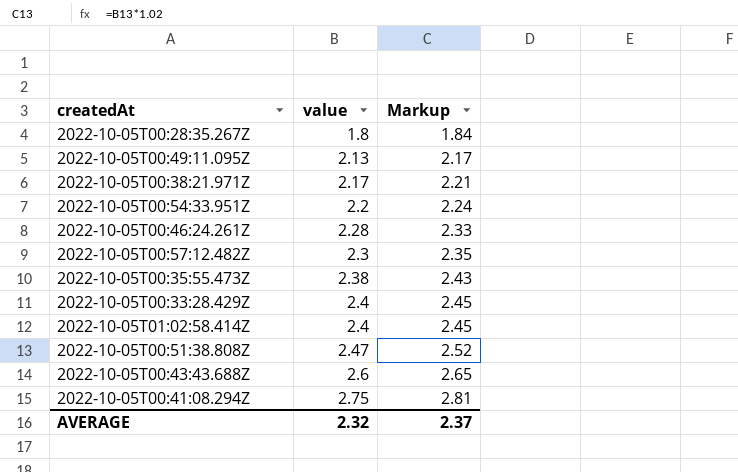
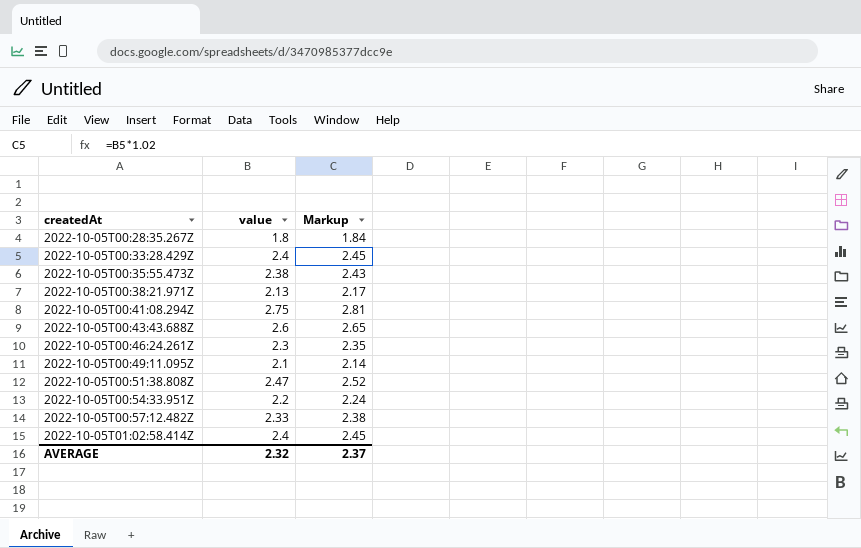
row order: value ascending -> createdAt ascending
2022-10-05T00:38:21.971Z | value: 2.17 -> 2.13
2022-10-05T00:38:21.971Z | Markup: 2.21 -> 2.17
2022-10-05T00:46:24.261Z | value: 2.28 -> 2.3
2022-10-05T00:46:24.261Z | Markup: 2.33 -> 2.35
2022-10-05T00:49:11.095Z | value: 2.13 -> 2.1
2022-10-05T00:49:11.095Z | Markup: 2.17 -> 2.14
2022-10-05T00:57:12.482Z | value: 2.3 -> 2.33
2022-10-05T00:57:12.482Z | Markup: 2.35 -> 2.38

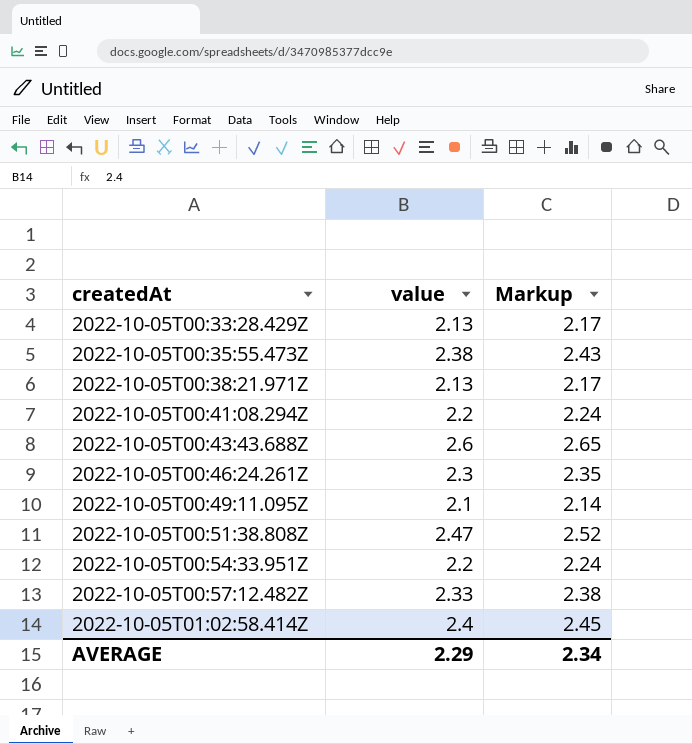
row 2022-10-05T00:28:35.267Z: 1.8 | 1.84 -> none
2022-10-05T00:33:28.429Z | value: 2.4 -> 2.13
2022-10-05T00:33:28.429Z | Markup: 2.45 -> 2.17
2022-10-05T00:41:08.294Z | value: 2.75 -> 2.2
2022-10-05T00:41:08.294Z | Markup: 2.81 -> 2.24
AVERAGE | value: 2.32 -> 2.29
AVERAGE | Markup: 2.37 -> 2.34

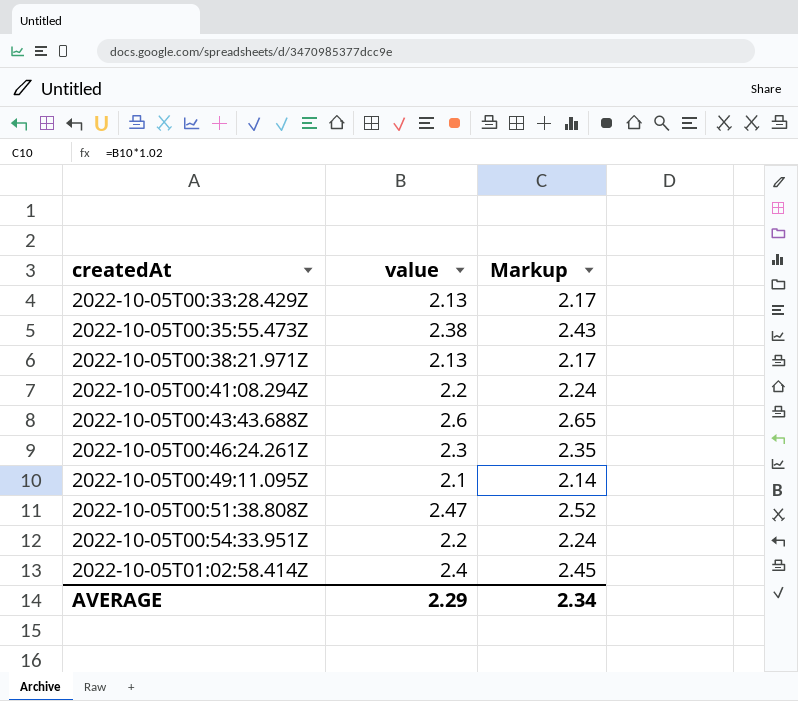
row 2022-10-05T00:57:12.482Z: 2.33 | 2.38 -> none

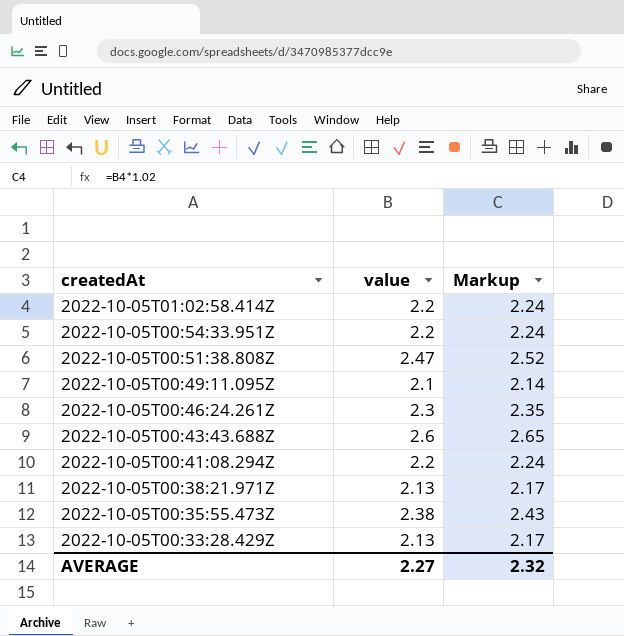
row order: createdAt ascending -> createdAt descending
2022-10-05T01:02:58.414Z | value: 2.4 -> 2.2
2022-10-05T01:02:58.414Z | Markup: 2.45 -> 2.24
AVERAGE | value: 2.29 -> 2.27
AVERAGE | Markup: 2.34 -> 2.32

